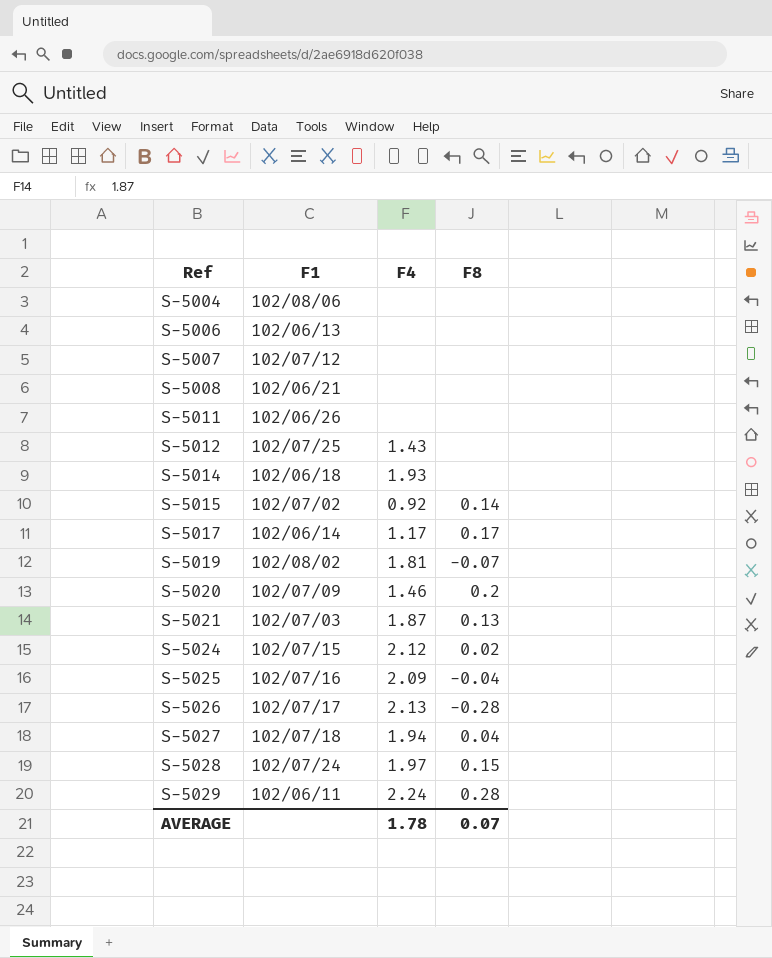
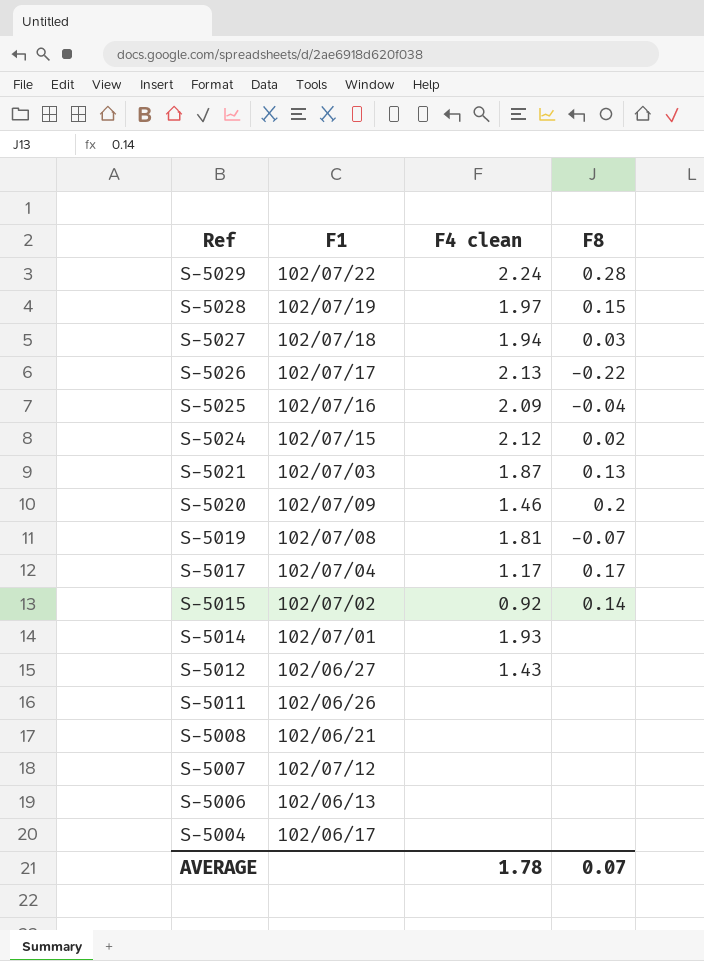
row order: Ref ascending -> Ref descending
column name: F4 -> F4 clean
S-5029 | F1: 102/06/11 -> 102/07/22
S-5028 | F1: 102/07/24 -> 102/07/19
S-5027 | F8: 0.04 -> 0.03
S-5026 | F8: -0.28 -> -0.22
S-5019 | F1: 102/08/02 -> 102/07/08
S-5017 | F1: 102/06/14 -> 102/07/04
S-5014 | F1: 102/06/18 -> 102/07/01
S-5012 | F1: 102/07/25 -> 102/06/27
S-5004 | F1: 102/08/06 -> 102/06/17

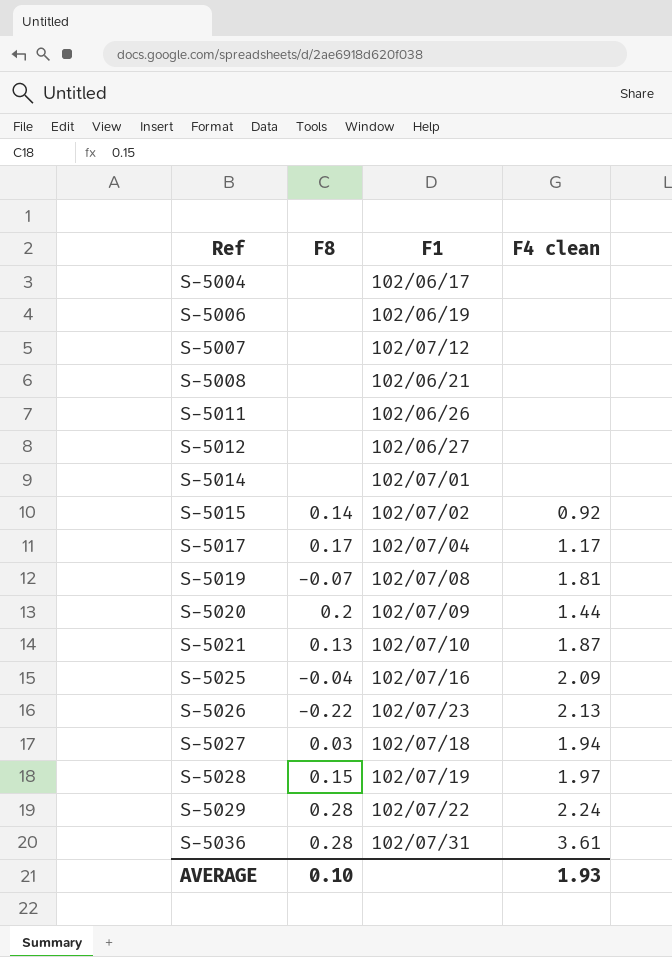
row order: Ref descending -> Ref ascending
column F8 | position: 4 -> 2
row S-5024: 102/07/15 | 2.12 | 0.02 -> none
S-5006 | F1: 102/06/13 -> 102/06/19
S-5012 | F4 clean: 1.43 -> none
S-5014 | F4 clean: 1.93 -> none
S-5020 | F4 clean: 1.46 -> 1.44
S-5021 | F1: 102/07/03 -> 102/07/10
S-5026 | F1: 102/07/17 -> 102/07/23
row S-5036: none -> 0.28 | 102/07/31 | 3.61
AVERAGE | F8: 0.07 -> 0.10
AVERAGE | F4 clean: 1.78 -> 1.93

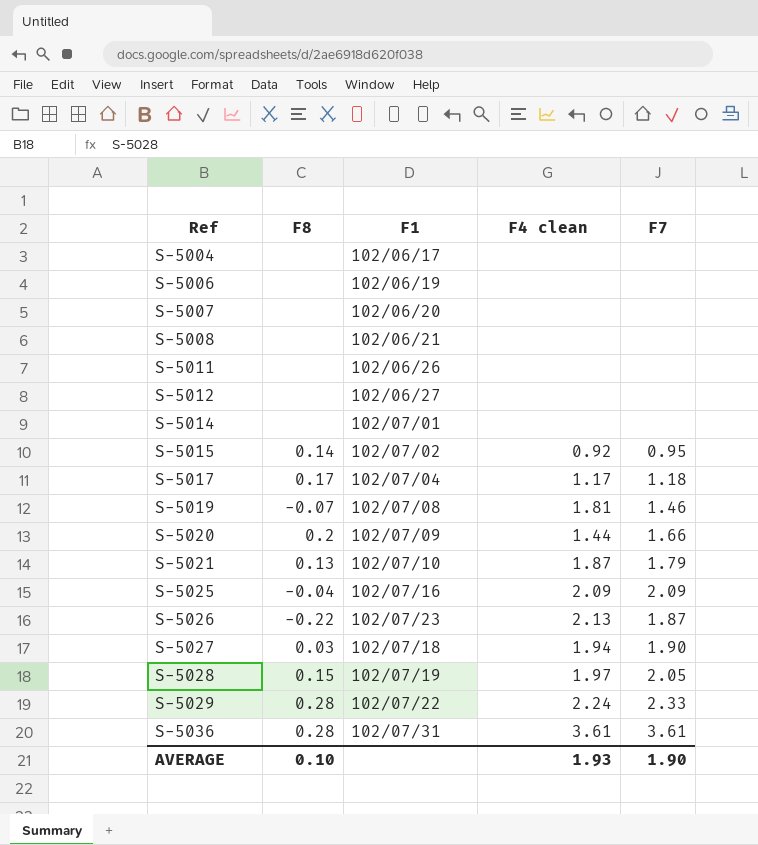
column F7 | position: none -> 5
S-5007 | F1: 102/07/12 -> 102/06/20

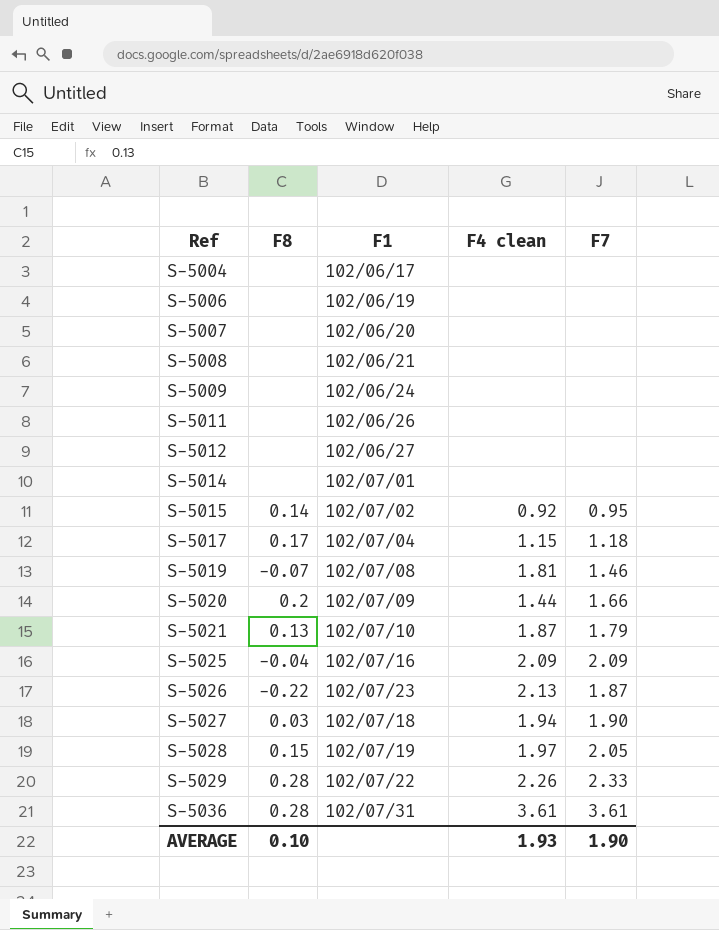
row S-5009: none -> none | 102/06/24 | none | none
S-5017 | F4 clean: 1.17 -> 1.15
S-5029 | F4 clean: 2.24 -> 2.26

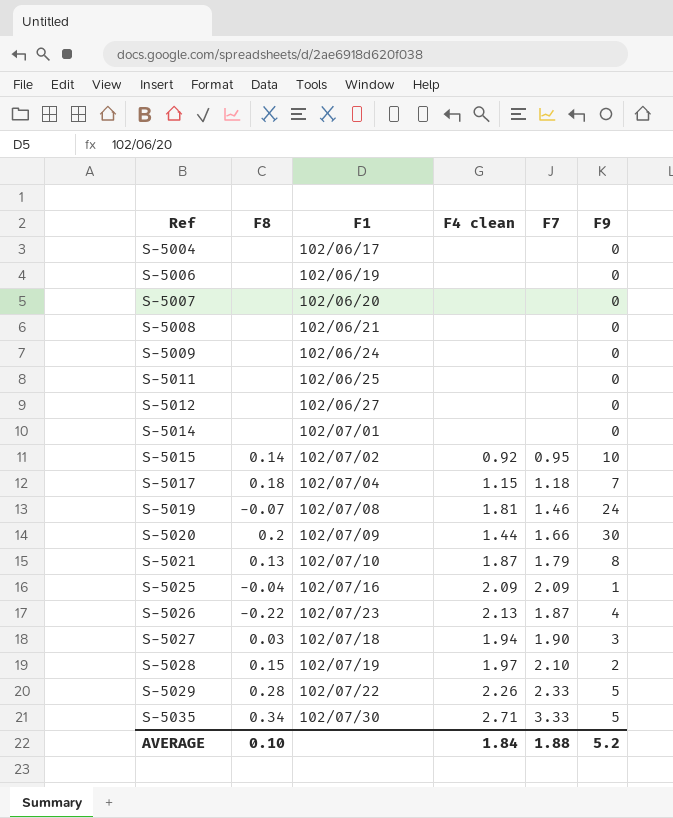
column F9 | position: none -> 6
row S-5036: 0.28 | 102/07/31 | 3.61 | 3.61 -> none
S-5011 | F1: 102/06/26 -> 102/06/25
S-5017 | F8: 0.17 -> 0.18
S-5028 | F7: 2.05 -> 2.10
row S-5035: none -> 0.34 | 102/07/30 | 2.71 | 3.33 | 5
AVERAGE | F4 clean: 1.93 -> 1.84
AVERAGE | F7: 1.90 -> 1.88

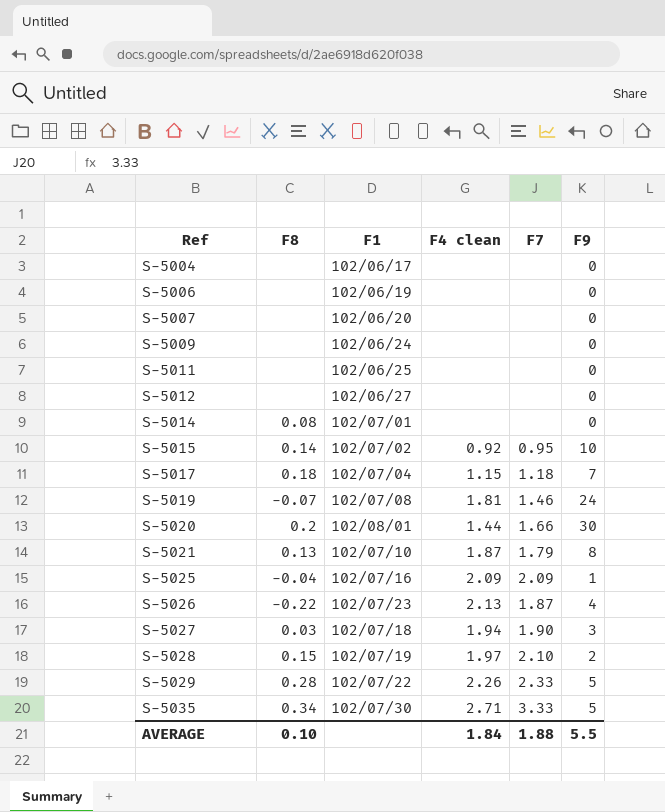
row S-5008: none | 102/06/21 | none | none | 0 -> none
S-5014 | F8: none -> 0.08
S-5020 | F1: 102/07/09 -> 102/08/01
AVERAGE | F9: 5.2 -> 5.5

